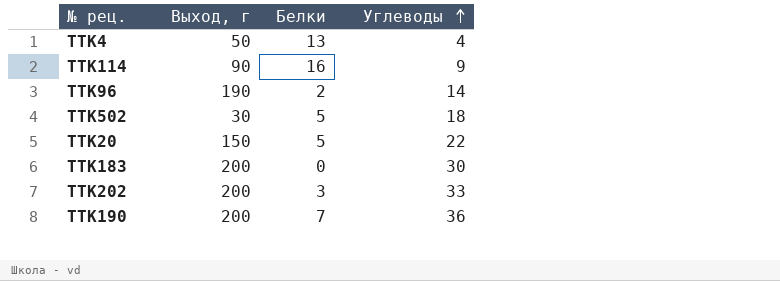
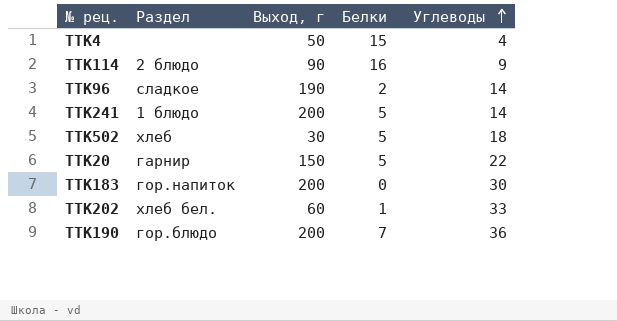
column Раздел | position: none -> 2
ТТК4 | Белки: 13 -> 15
row ТТК241: none -> 1 блюдо | 200 | 5 | 14
ТТК202 | Выход, г: 200 -> 60
ТТК202 | Белки: 3 -> 1

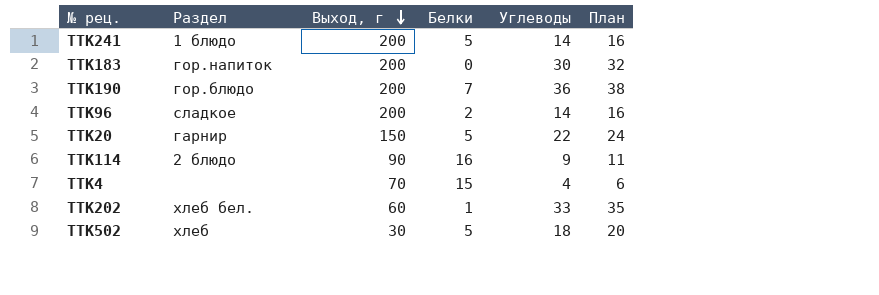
row order: Углеводы ascending -> Выход, г descending
column План | formula: none -> [Углеводы] + 2
ТТК96 | Выход, г: 190 -> 200
ТТК4 | Выход, г: 50 -> 70

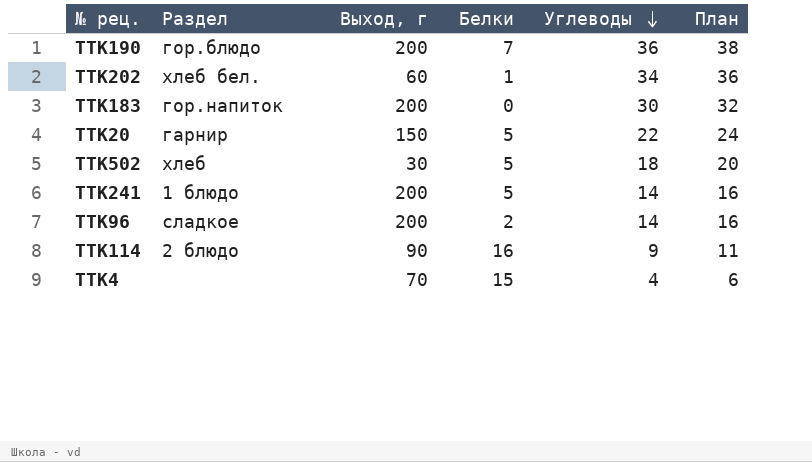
row order: Выход, г descending -> Углеводы descending
ТТК202 | Углеводы: 33 -> 34
ТТК202 | План: 35 -> 36

